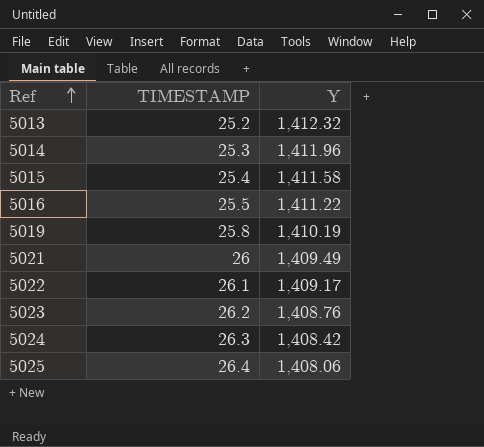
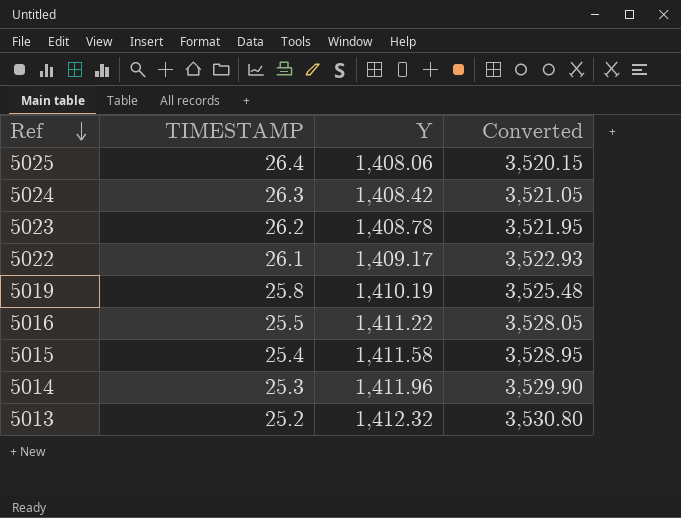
row order: Ref ascending -> Ref descending
column Converted | formula: none -> [Y] * 2.5
row 5021: 26 | 1,409.49 -> none
5023 | Y: 1,408.76 -> 1,408.78

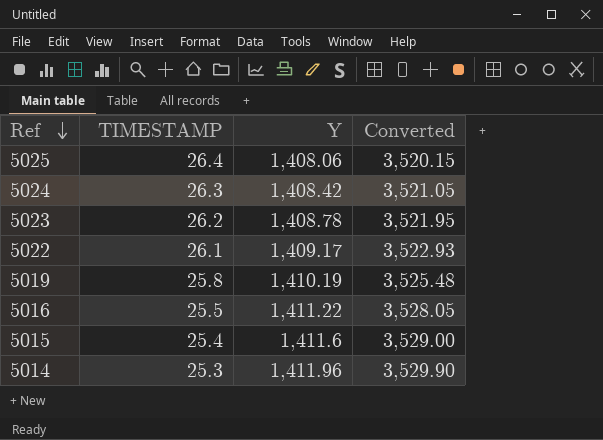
row 5013: 25.2 | 1,412.32 | 3,530.80 -> none
5015 | Y: 1,411.58 -> 1,411.6
5015 | Converted: 3,528.95 -> 3,529.00

